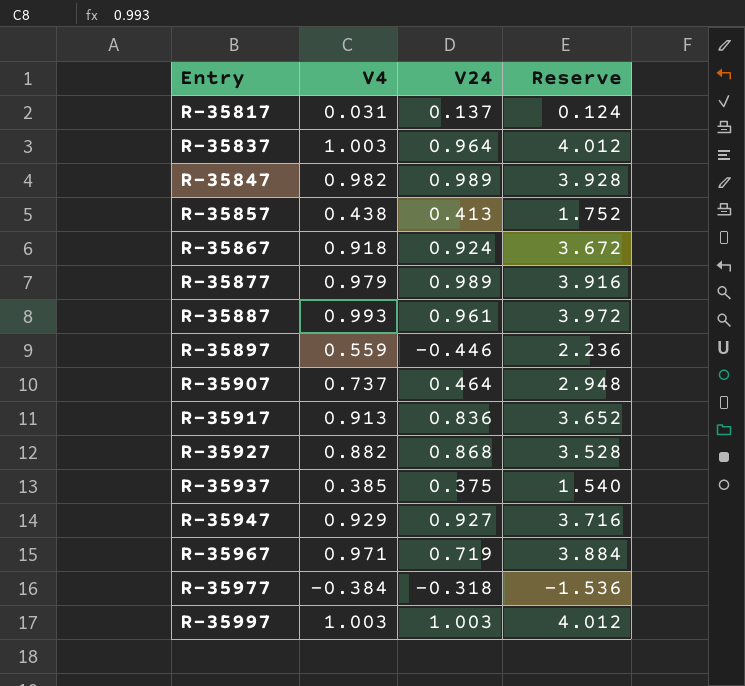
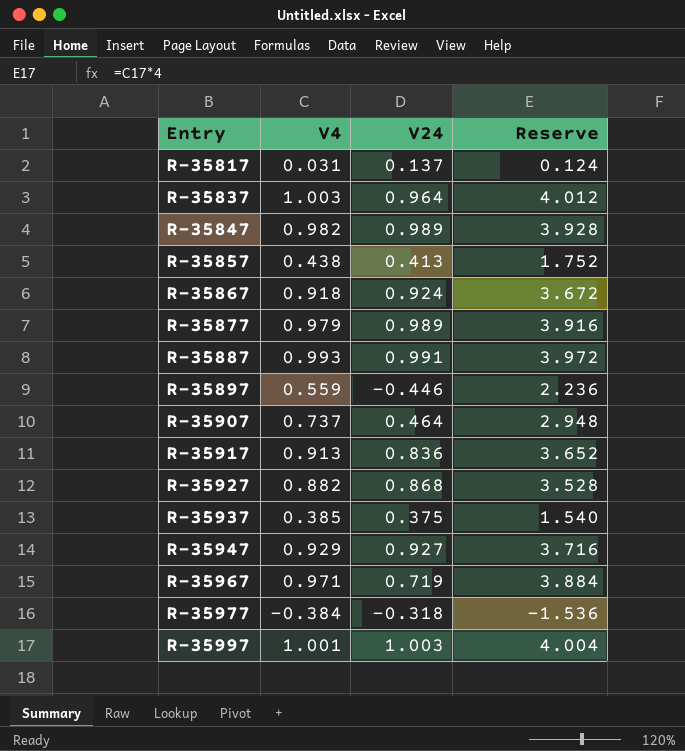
R-35887 | V24: 0.961 -> 0.991
R-35997 | V4: 1.003 -> 1.001
R-35997 | Reserve: 4.012 -> 4.004

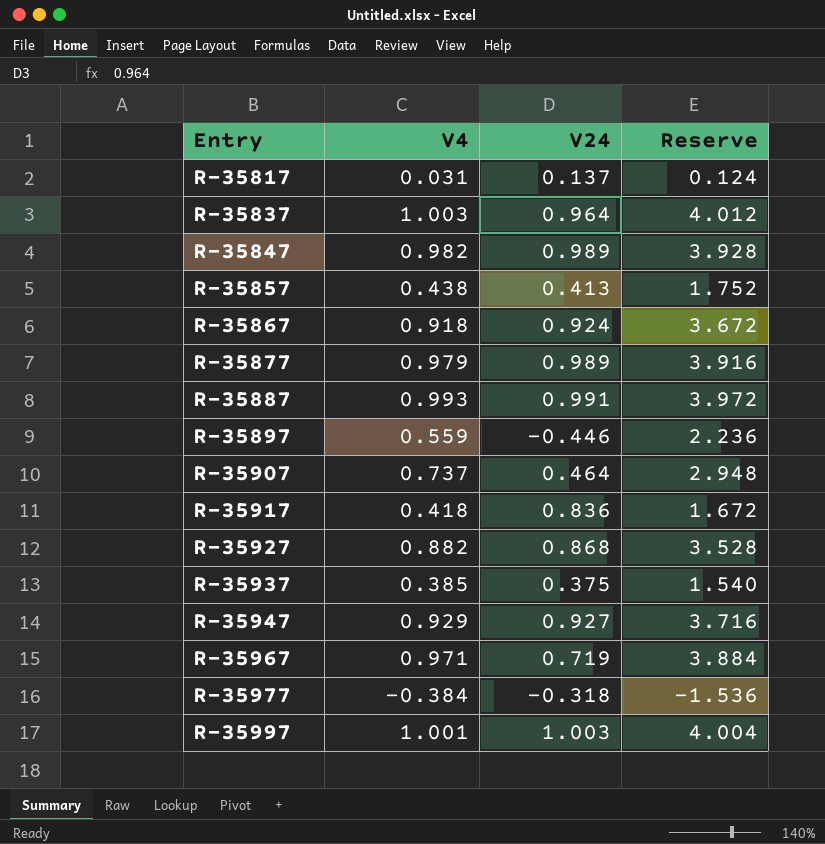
R-35917 | V4: 0.913 -> 0.418
R-35917 | Reserve: 3.652 -> 1.672

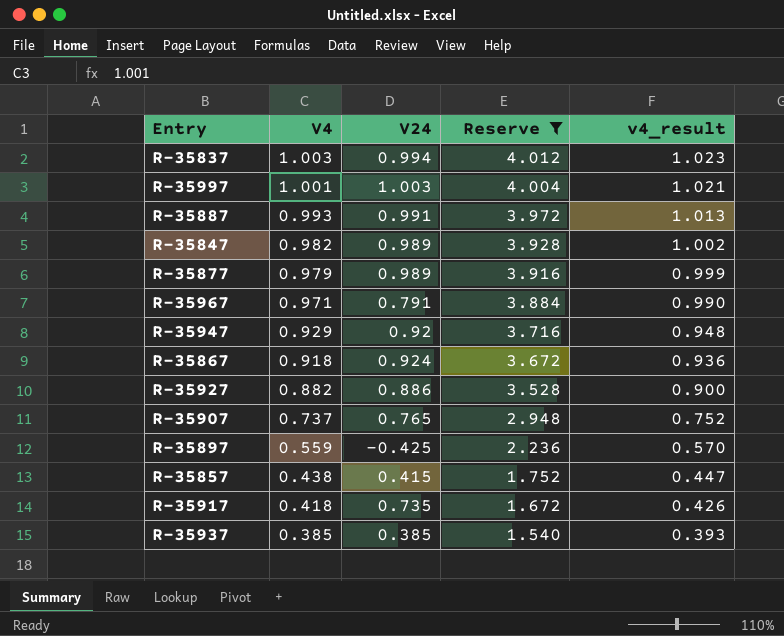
filter: none -> Reserve >= 1.540
row order: Entry ascending -> V4 descending
column v4_result | formula: none -> [V4] * 1.02
R-35837 | V24: 0.964 -> 0.994
R-35967 | V24: 0.719 -> 0.791
R-35947 | V24: 0.927 -> 0.92
R-35927 | V24: 0.868 -> 0.886
R-35907 | V24: 0.464 -> 0.765
R-35897 | V24: -0.446 -> -0.425
R-35857 | V24: 0.413 -> 0.415
R-35917 | V24: 0.836 -> 0.735
R-35937 | V24: 0.375 -> 0.385

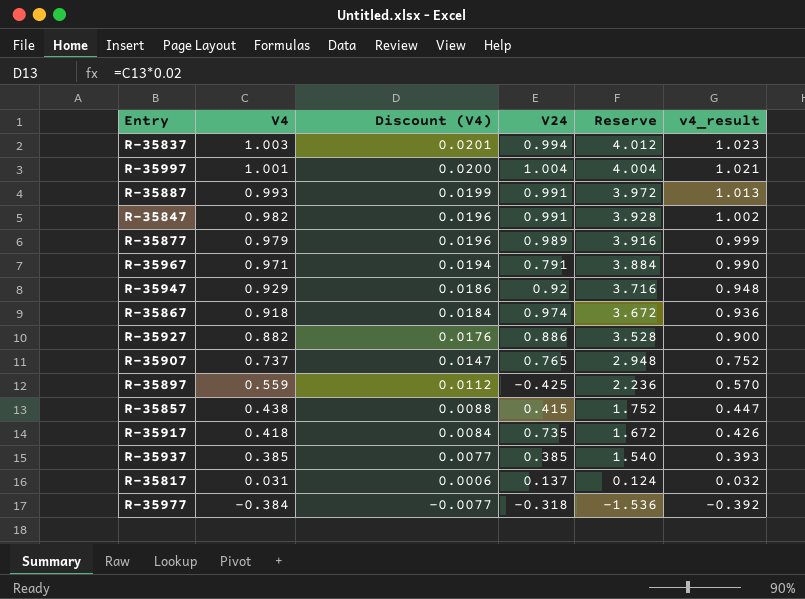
filter: Reserve >= 1.540 -> none
column Discount (V4) | formula: none -> [V4] * 0.02
R-35997 | V24: 1.003 -> 1.004
R-35847 | V24: 0.989 -> 0.991
R-35867 | V24: 0.924 -> 0.974

